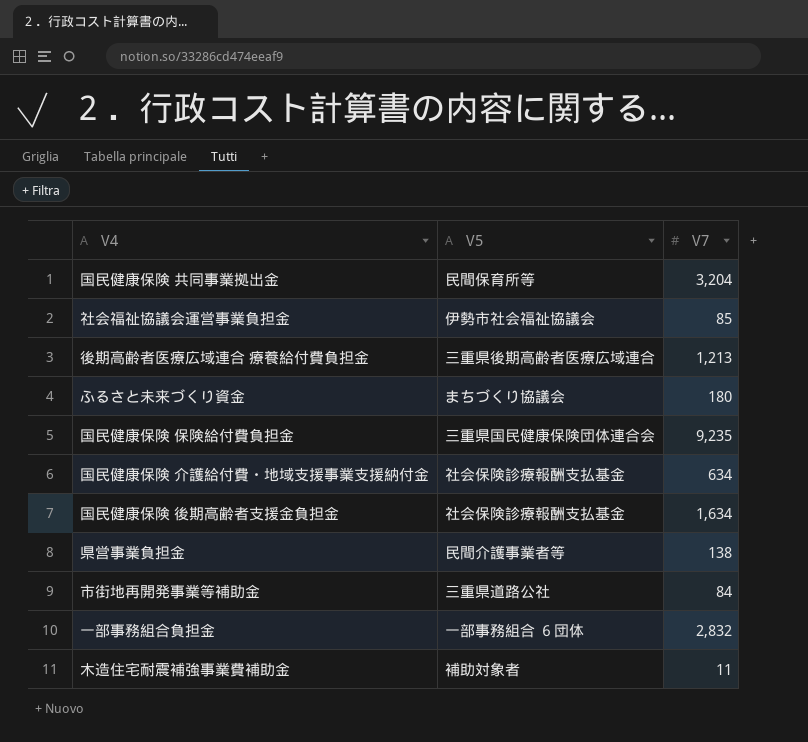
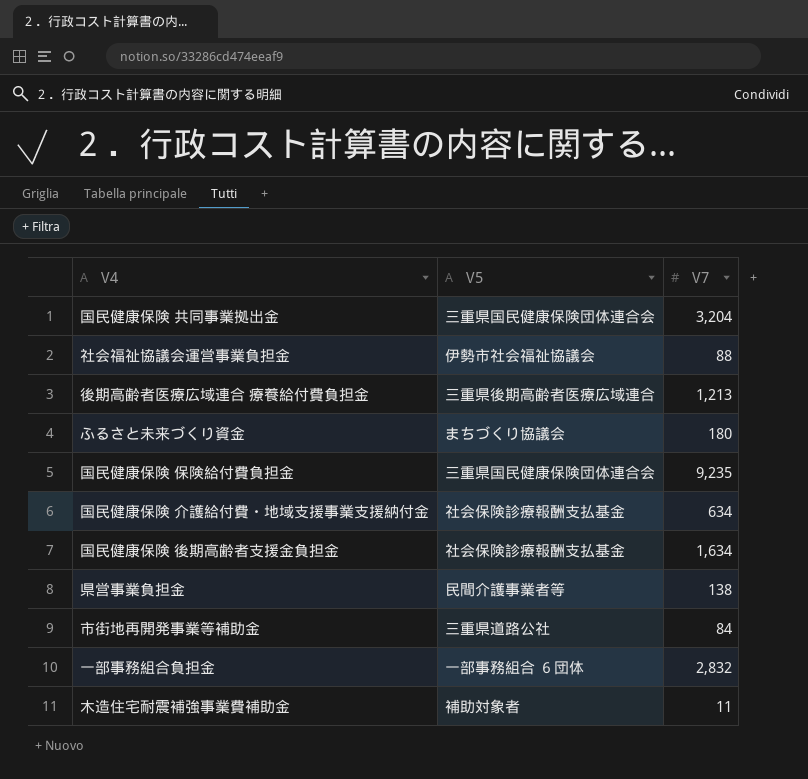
国民健康保険 共同事業拠出金 | V5: 民間保育所等 -> 三重県国民健康保険団体連合会
社会福祉協議会運営事業負担金 | V7: 85 -> 88

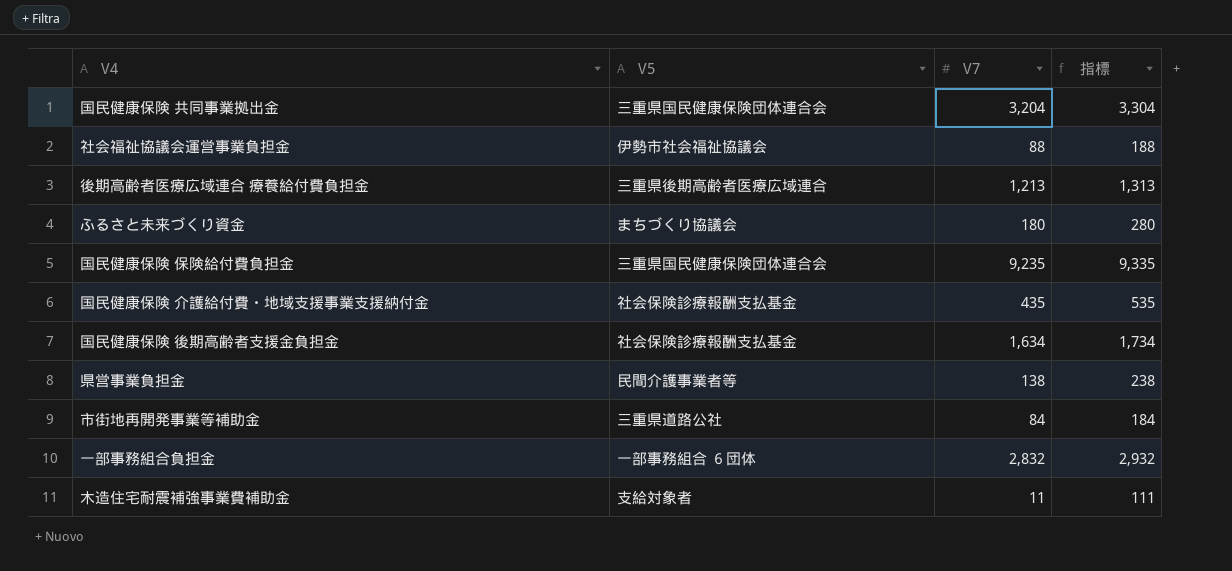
column 指標 | formula: none -> [V7] + 100
国民健康保険 介護給付費・地域支援事業支援納付金 | V7: 634 -> 435
木造住宅耐震補強事業費補助金 | V5: 補助対象者 -> 支給対象者

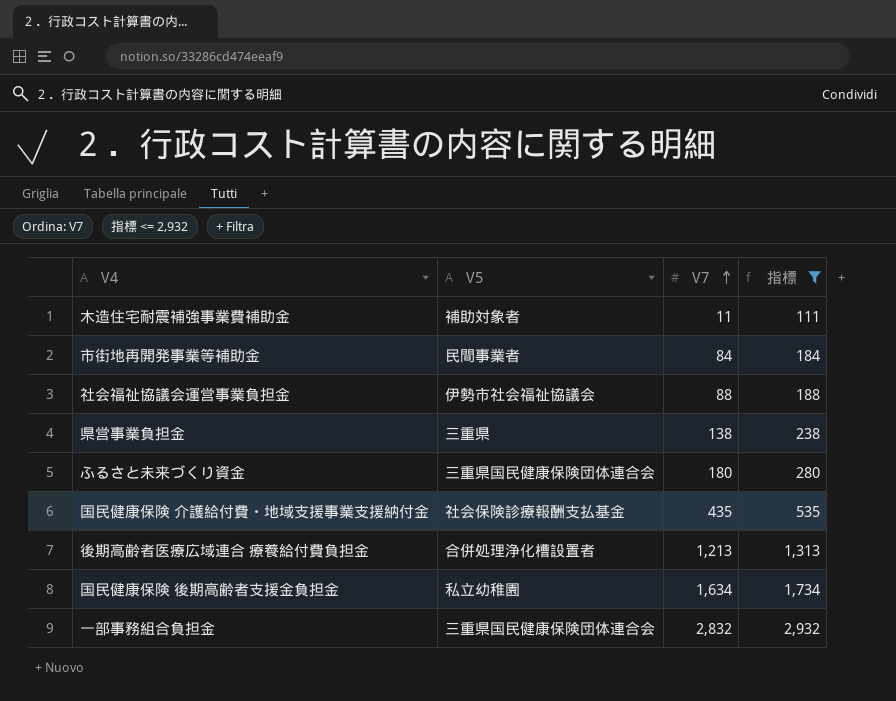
filter: none -> 指標 <= 2,932
row order: none -> V7 ascending
木造住宅耐震補強事業費補助金 | V5: 支給対象者 -> 補助対象者
市街地再開発事業等補助金 | V5: 三重県道路公社 -> 民間事業者
県営事業負担金 | V5: 民間介護事業者等 -> 三重県
ふるさと未来づくり資金 | V5: まちづくり協議会 -> 三重県国民健康保険団体連合会
後期高齢者医療広域連合 療養給付費負担金 | V5: 三重県後期高齢者医療広域連合 -> 合併処理浄化槽設置者
国民健康保険 後期高齢者支援金負担金 | V5: 社会保険診療報酬支払基金 -> 私立幼稚園
一部事務組合負担金 | V5: 一部事務組合 ６団体 -> 三重県国民健康保険団体連合会

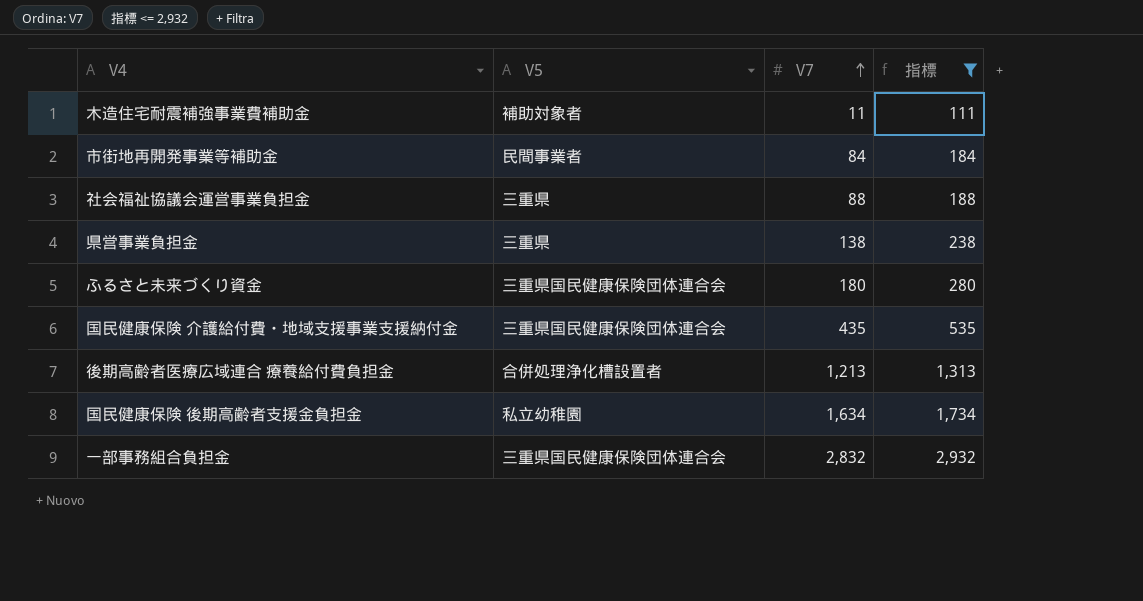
社会福祉協議会運営事業負担金 | V5: 伊勢市社会福祉協議会 -> 三重県
国民健康保険 介護給付費・地域支援事業支援納付金 | V5: 社会保険診療報酬支払基金 -> 三重県国民健康保険団体連合会

